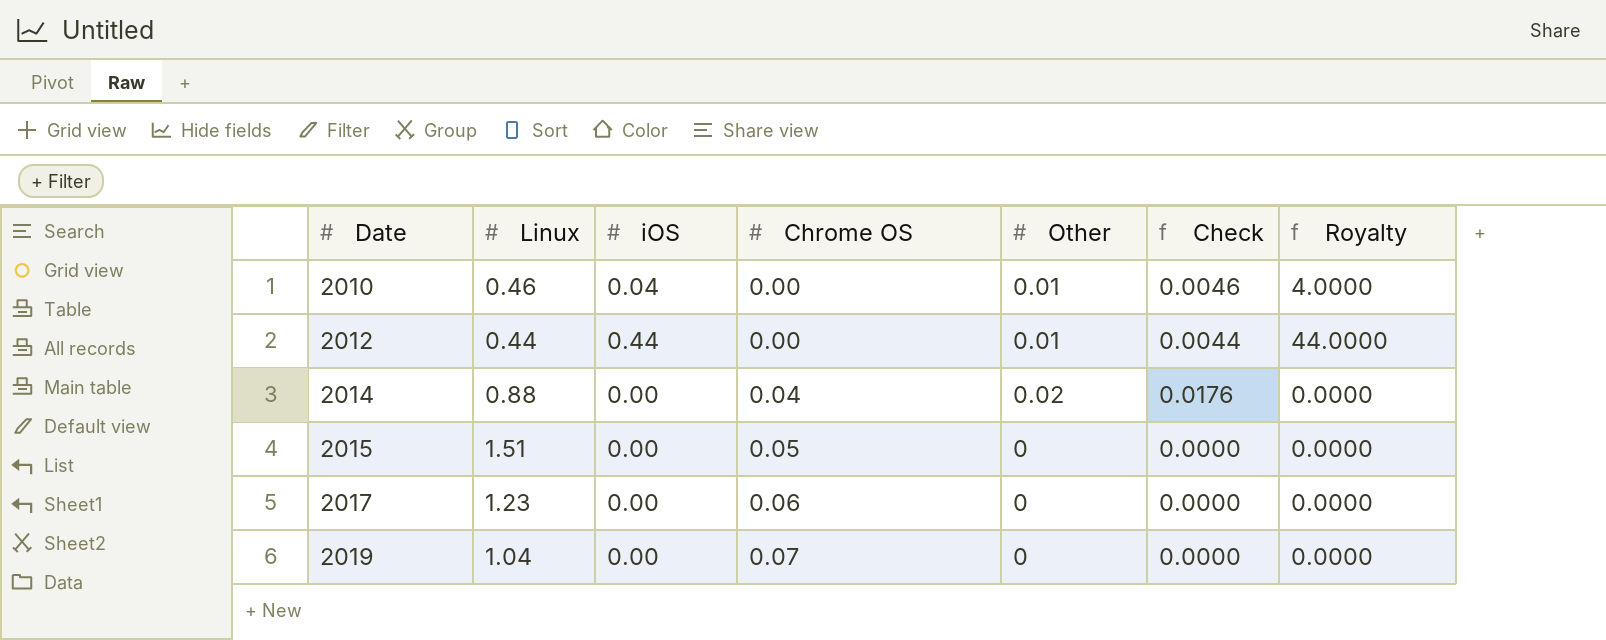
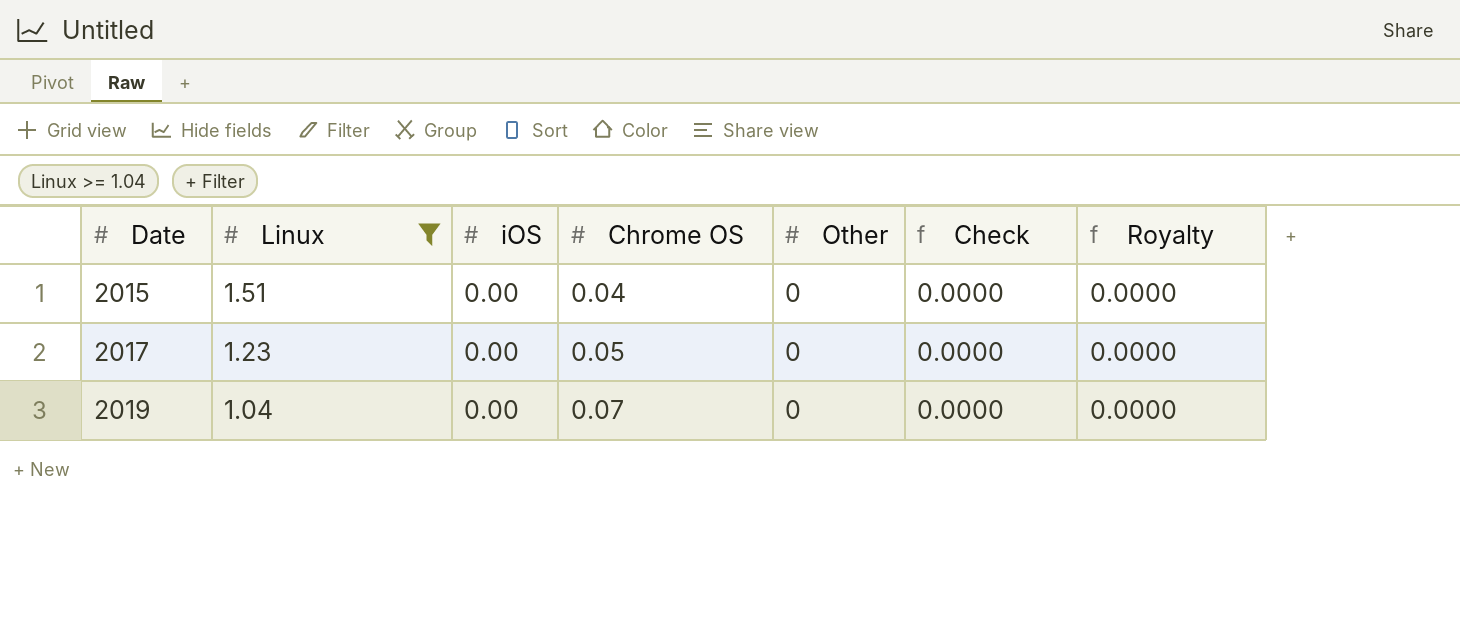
filter: none -> Linux >= 1.04
2015 | Chrome OS: 0.05 -> 0.04
2017 | Chrome OS: 0.06 -> 0.05

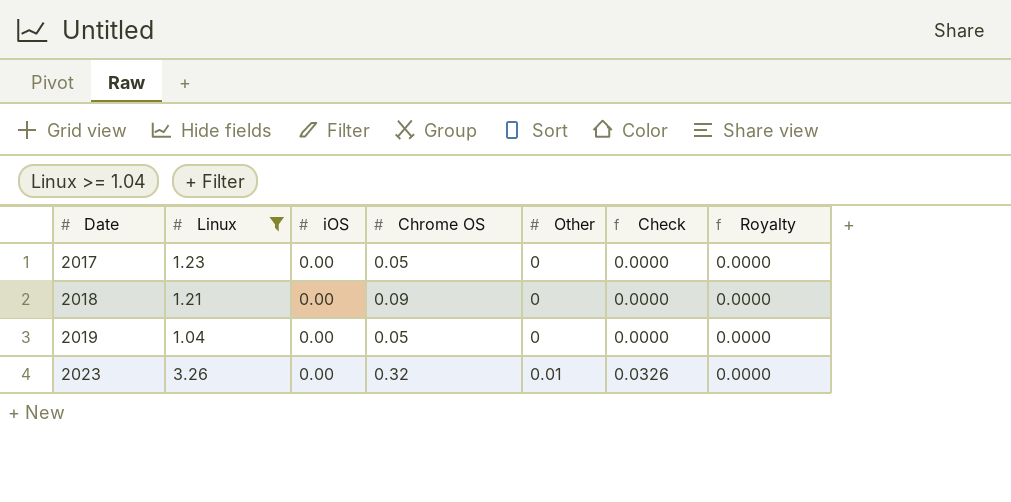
row 2015: 1.51 | 0.00 | 0.04 | 0 | 0.0000 | 0.0000 -> none
row 2018: none -> 1.21 | 0.00 | 0.09 | 0 | 0.0000 | 0.0000
2019 | Chrome OS: 0.07 -> 0.05
row 2023: none -> 3.26 | 0.00 | 0.32 | 0.01 | 0.0326 | 0.0000

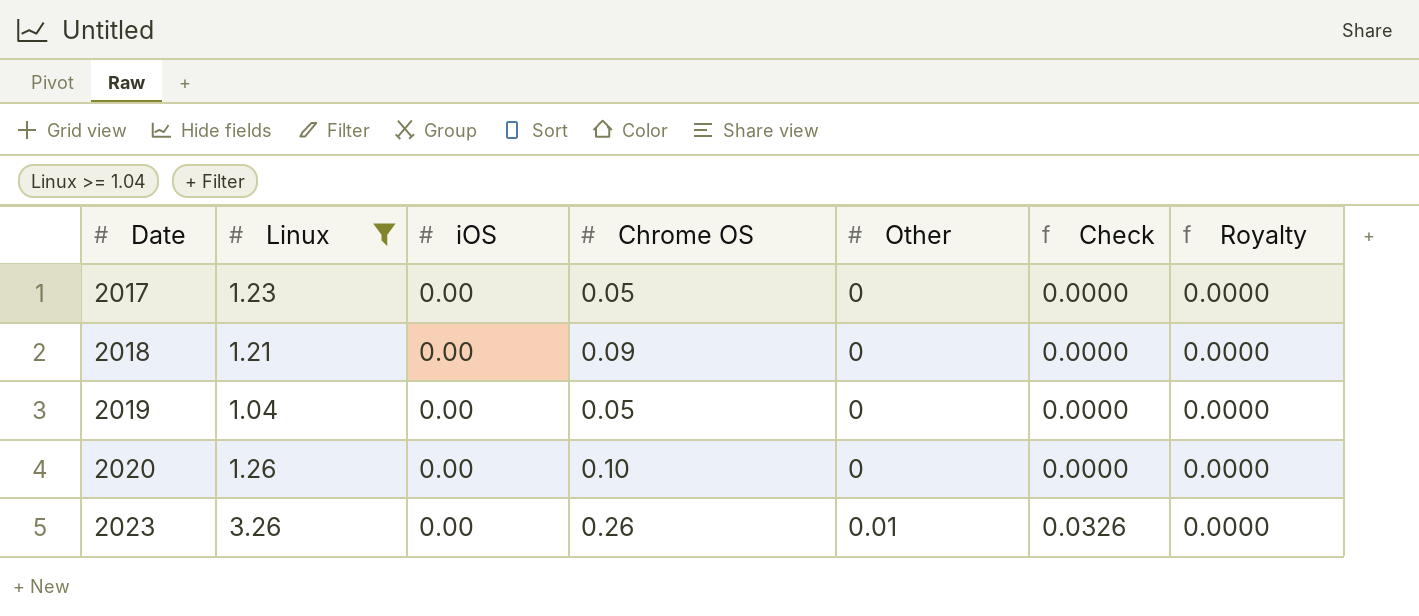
row 2020: none -> 1.26 | 0.00 | 0.10 | 0 | 0.0000 | 0.0000
2023 | Chrome OS: 0.32 -> 0.26

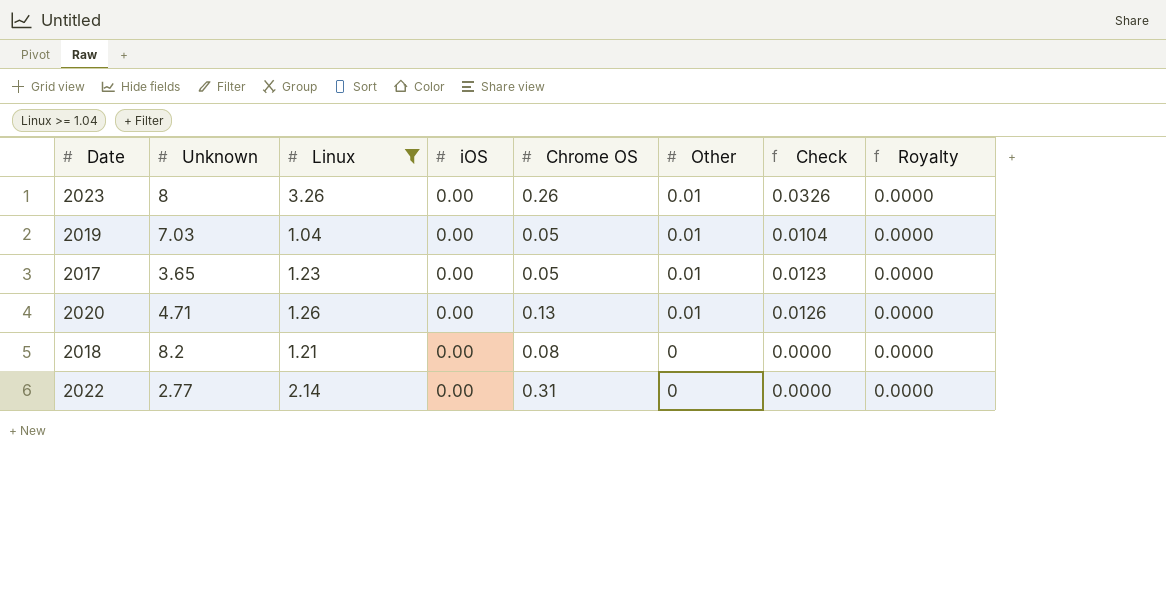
row order: Date ascending -> Other descending
column Unknown | position: none -> 2
2019 | Other: 0 -> 0.01
2019 | Check: 0.0000 -> 0.0104
2017 | Other: 0 -> 0.01
2017 | Check: 0.0000 -> 0.0123
2020 | Chrome OS: 0.10 -> 0.13
2020 | Other: 0 -> 0.01
2020 | Check: 0.0000 -> 0.0126
2018 | Chrome OS: 0.09 -> 0.08
row 2022: none -> 2.77 | 2.14 | 0.00 | 0.31 | 0 | 0.0000 | 0.0000

